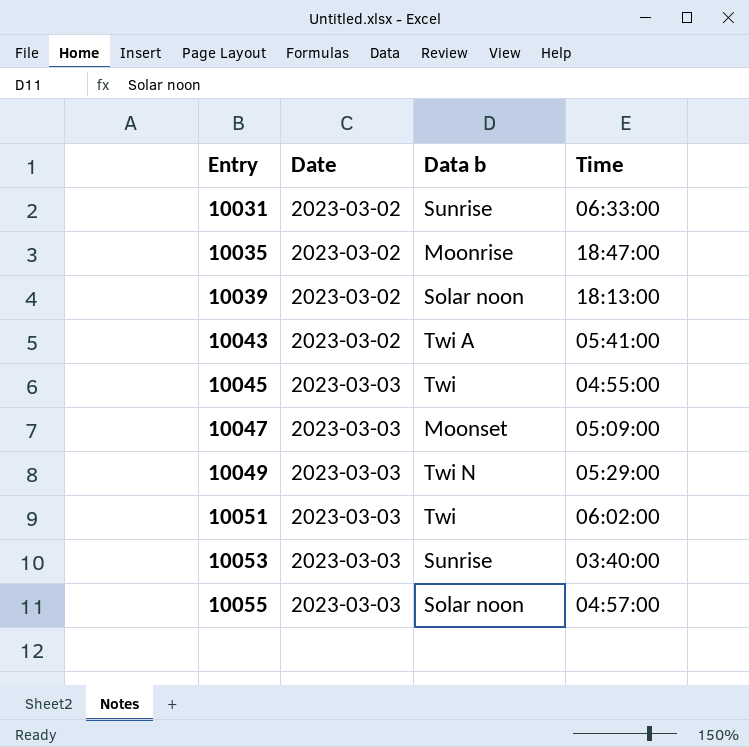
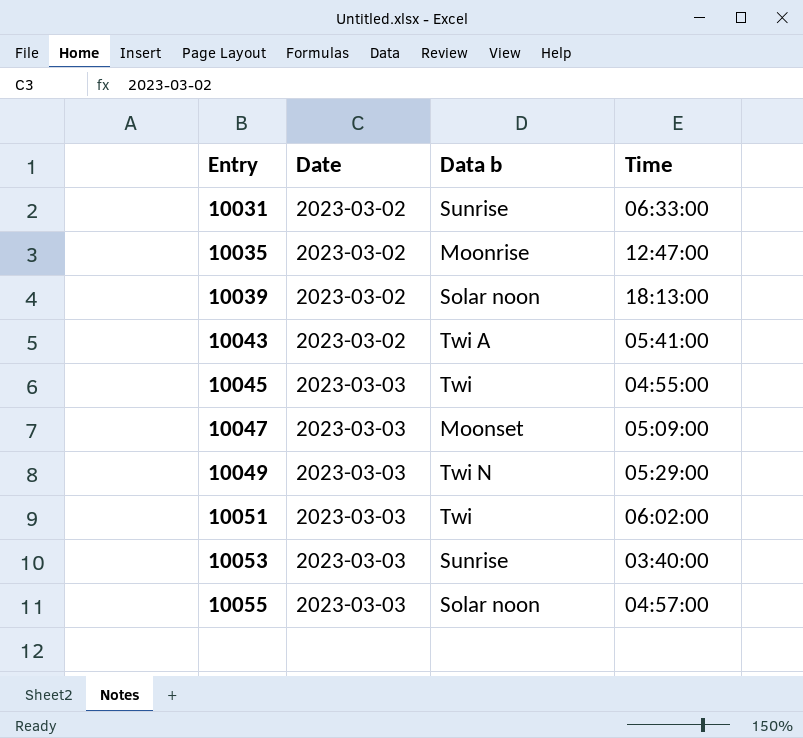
10035 | Time: 18:47:00 -> 12:47:00

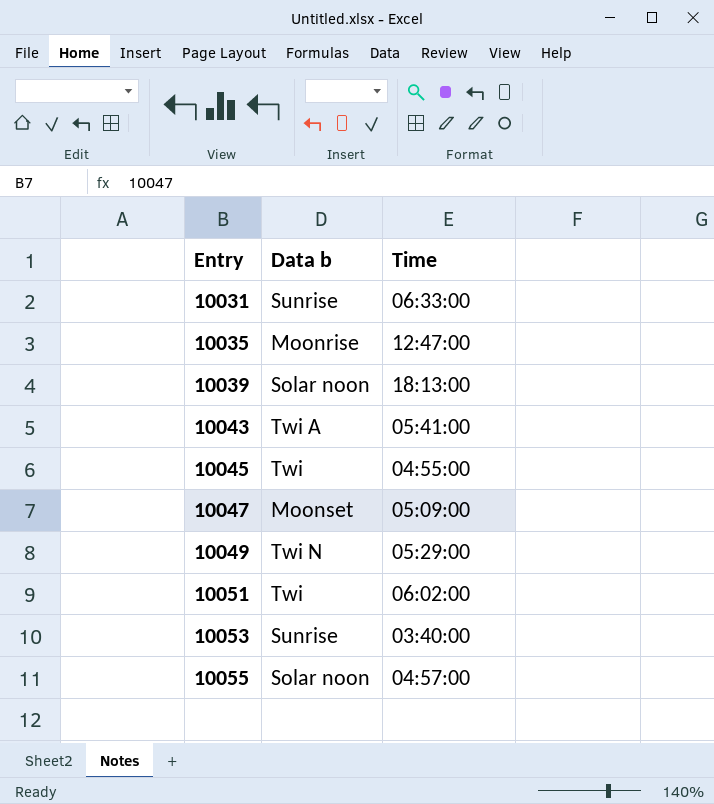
column Date | position: 2 -> none

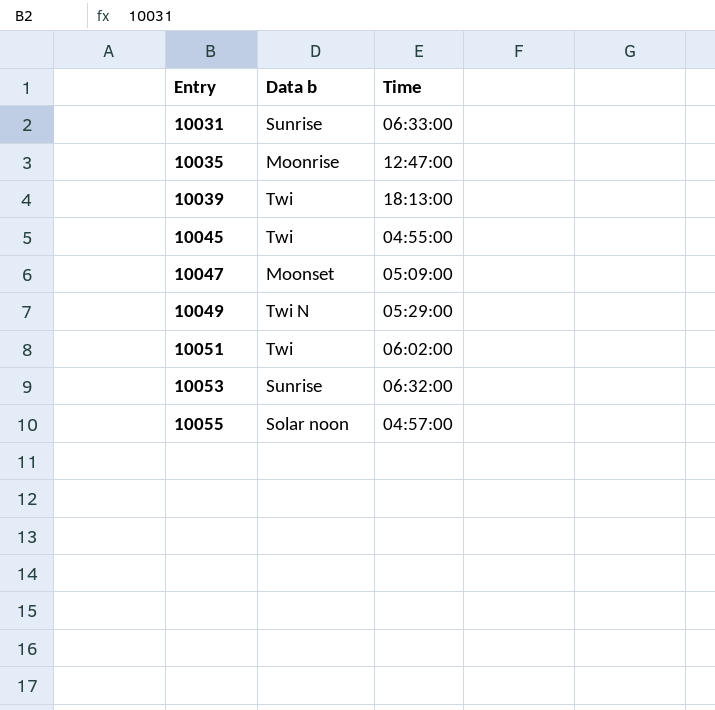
row 10043: Twi A | 05:41:00 -> none
10039 | Data b: Solar noon -> Twi
10053 | Time: 03:40:00 -> 06:32:00

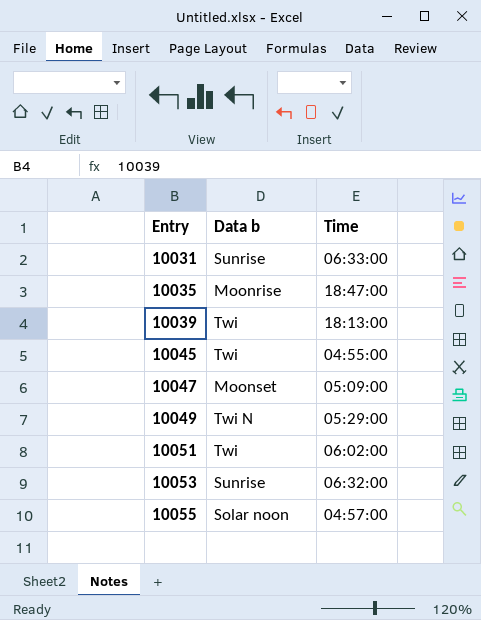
10035 | Time: 12:47:00 -> 18:47:00

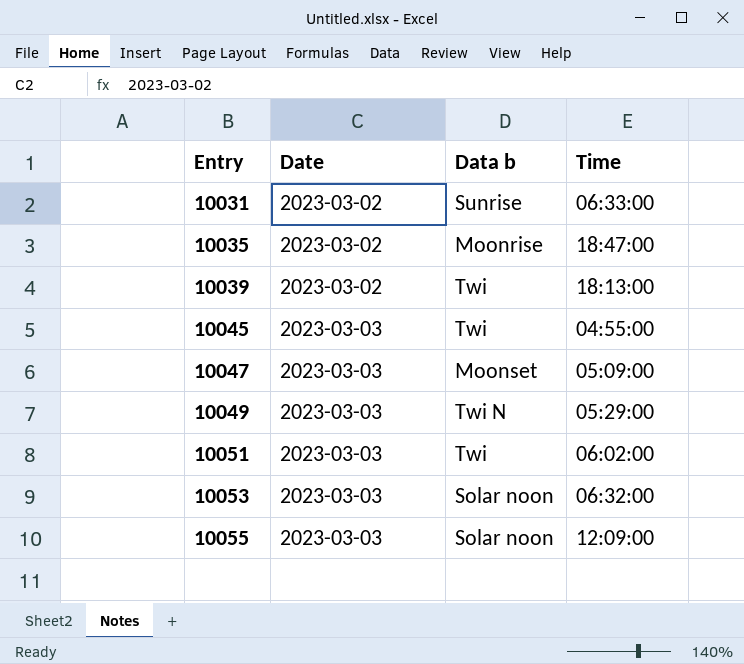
column Date | position: none -> 2
10053 | Data b: Sunrise -> Solar noon
10055 | Time: 04:57:00 -> 12:09:00

